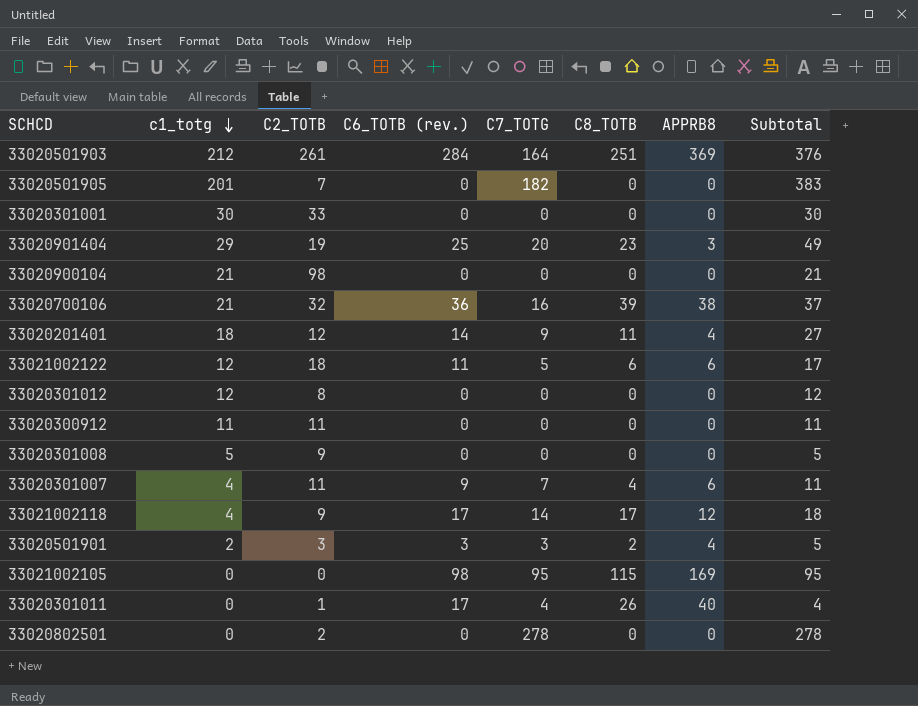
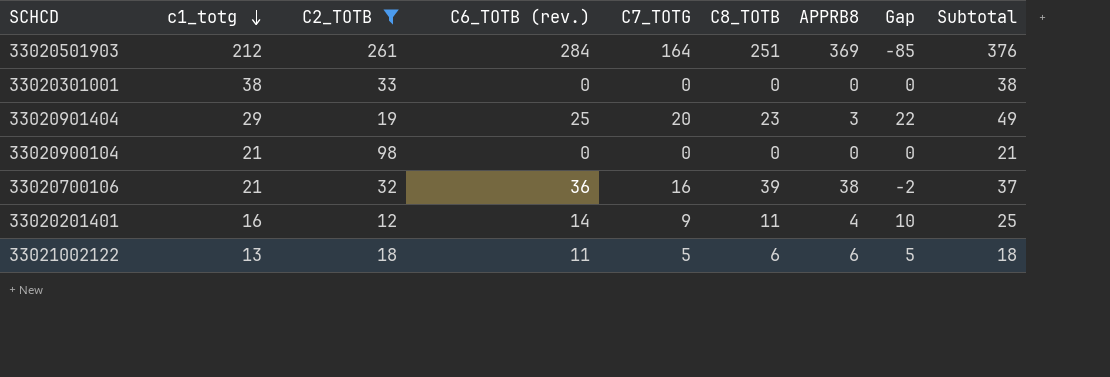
filter: none -> C2_TOTB >= 12
column Gap | formula: none -> [C6_TOTB (rev.)] - [APPRB8]
33020301001 | c1_totg: 30 -> 38
33020301001 | Subtotal: 30 -> 38
33020201401 | c1_totg: 18 -> 16
33020201401 | Subtotal: 27 -> 25
33021002122 | c1_totg: 12 -> 13
33021002122 | Subtotal: 17 -> 18

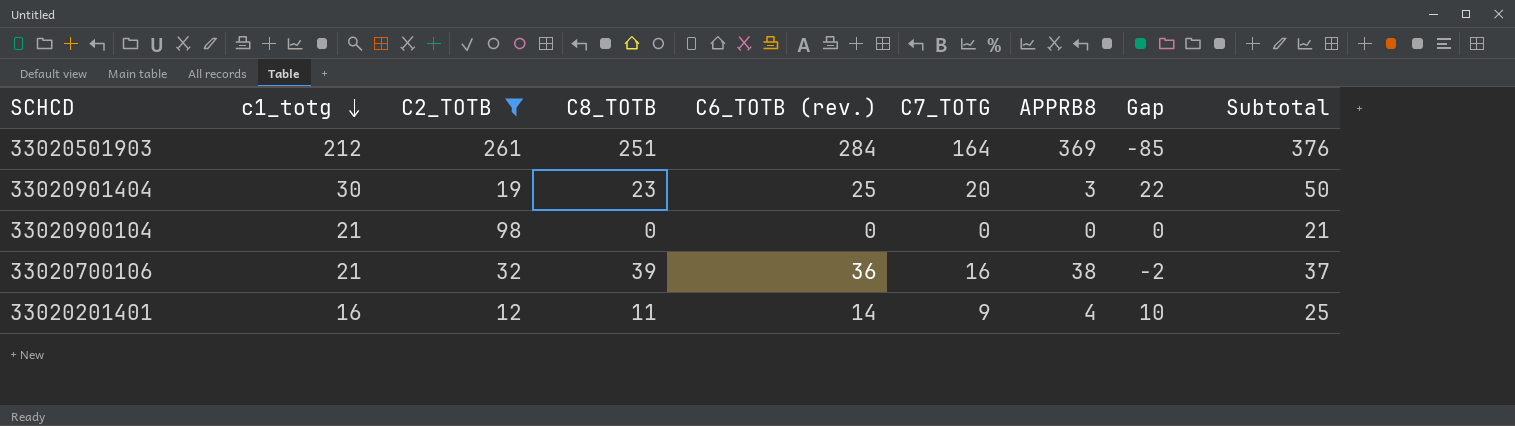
column C8_TOTB | position: 6 -> 4
row 33020301001: 38 | 33 | 0 | 0 | 0 | 0 | 0 | 38 -> none
row 33021002122: 13 | 18 | 11 | 5 | 6 | 6 | 5 | 18 -> none
33020901404 | c1_totg: 29 -> 30
33020901404 | Subtotal: 49 -> 50

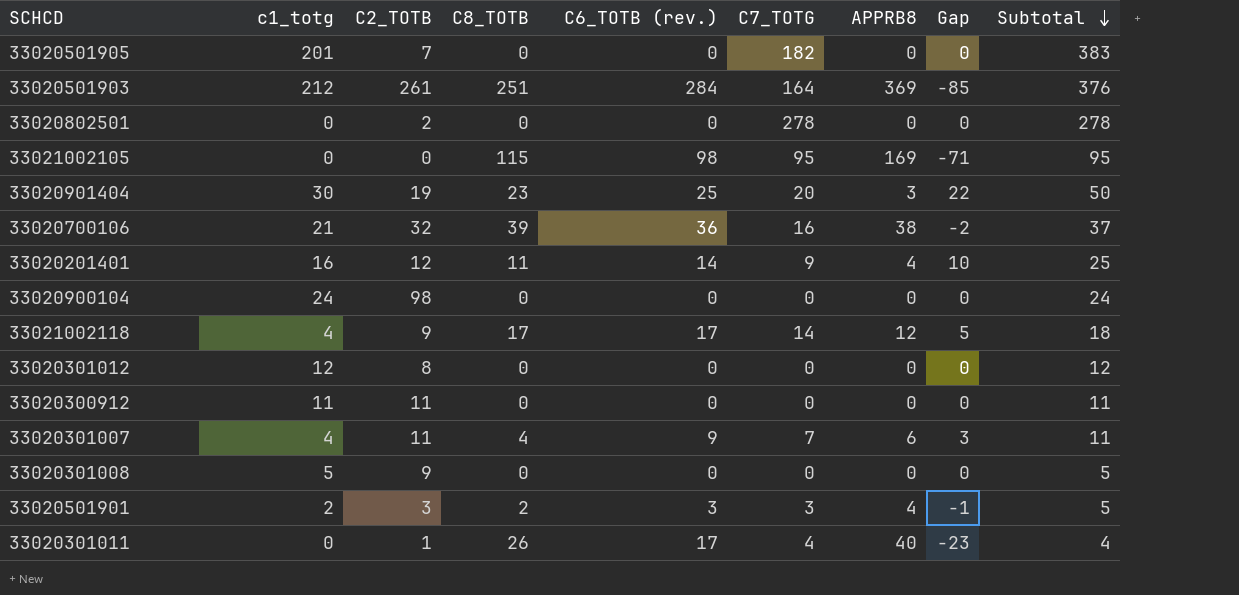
filter: C2_TOTB >= 12 -> none
row order: c1_totg descending -> Subtotal descending
33020900104 | c1_totg: 21 -> 24
33020900104 | Subtotal: 21 -> 24

